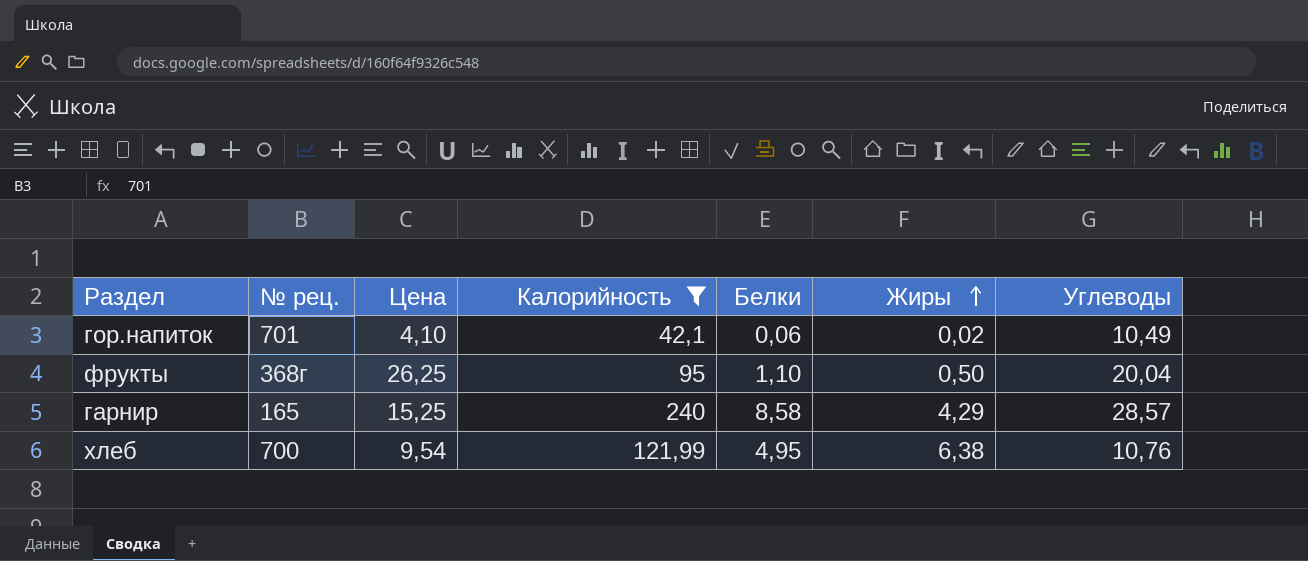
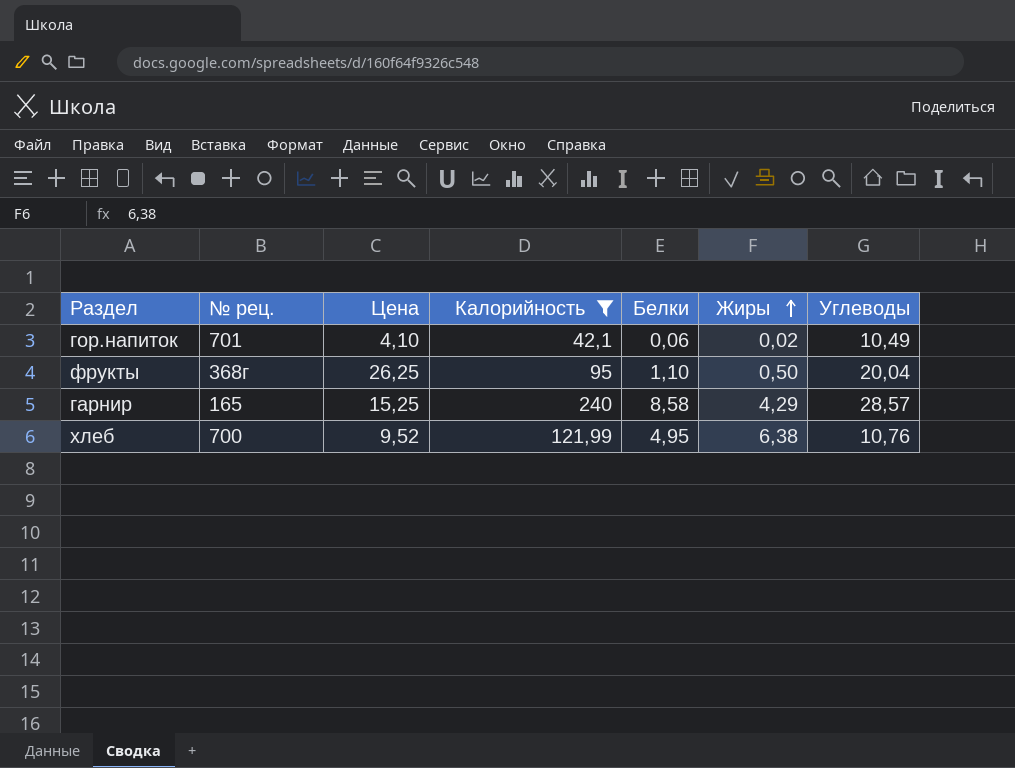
хлеб | Цена: 9,54 -> 9,52

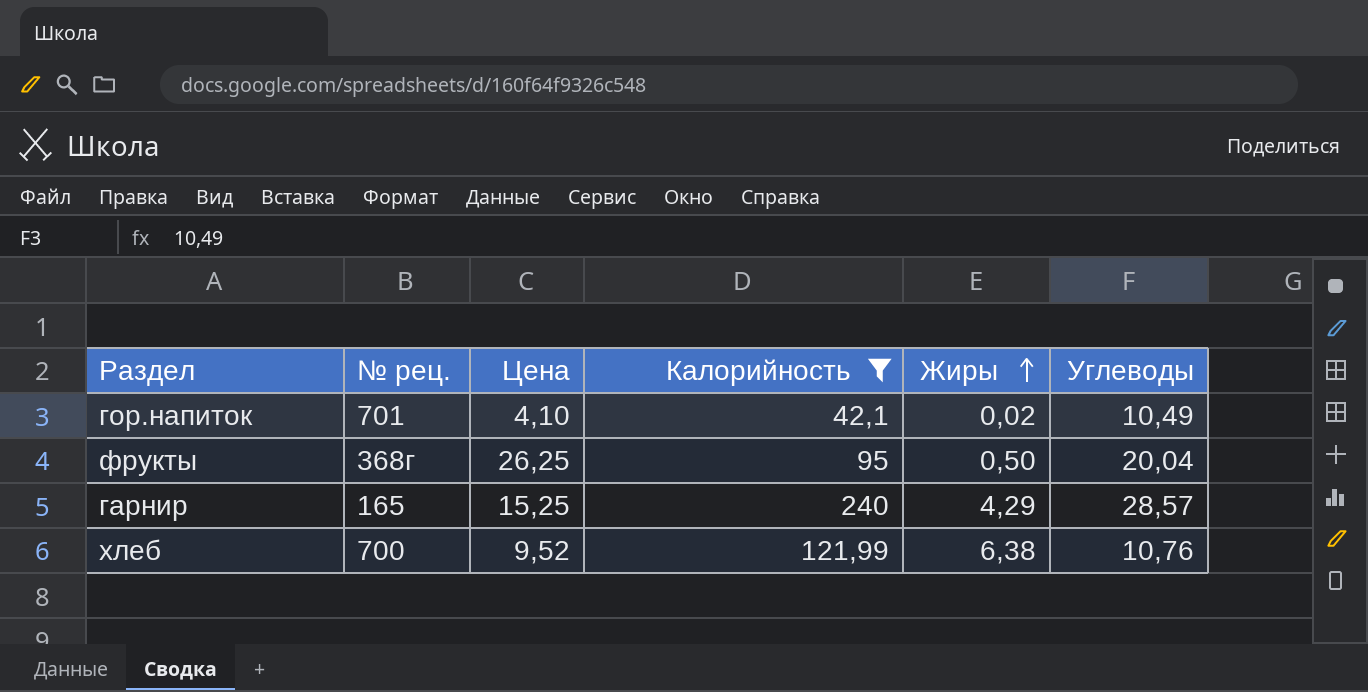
column Белки | position: 5 -> none

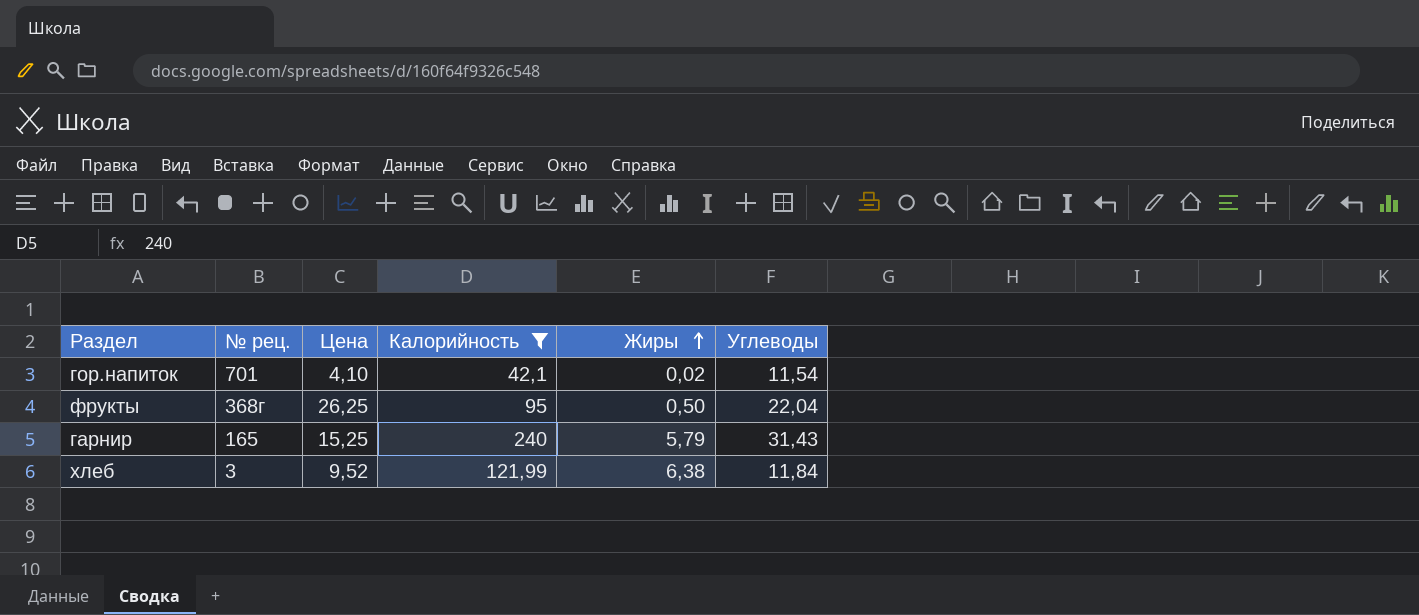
гор.напиток | Углеводы: 10,49 -> 11,54
фрукты | Углеводы: 20,04 -> 22,04
гарнир | Жиры: 4,29 -> 5,79
гарнир | Углеводы: 28,57 -> 31,43
хлеб | № рец.: 700 -> 3
хлеб | Углеводы: 10,76 -> 11,84

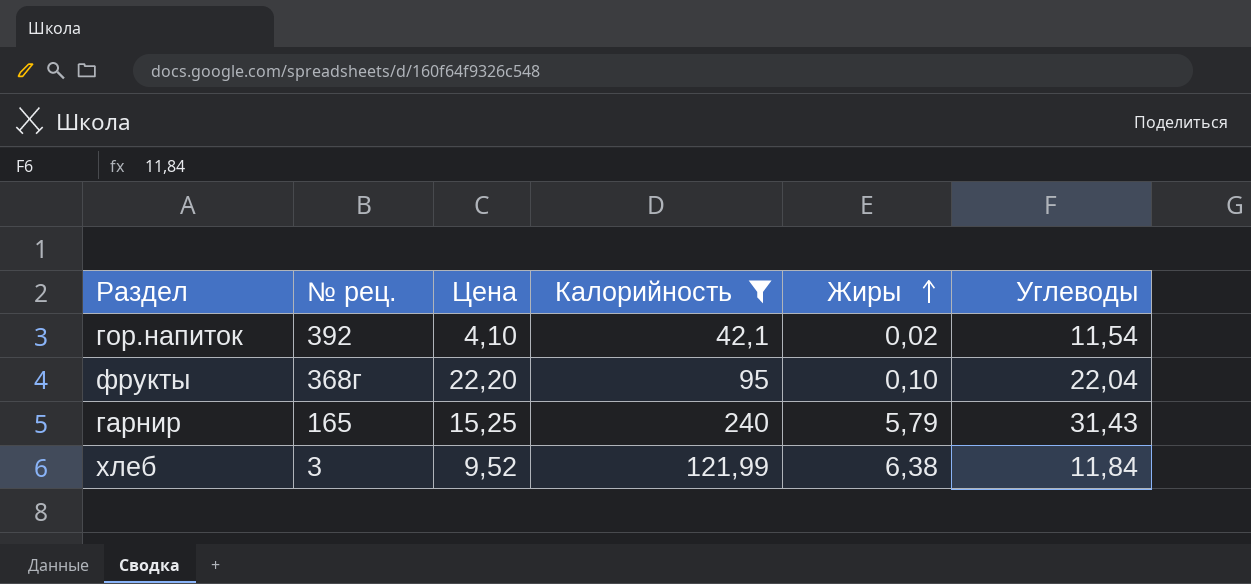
гор.напиток | № рец.: 701 -> 392
фрукты | Цена: 26,25 -> 22,20
фрукты | Жиры: 0,50 -> 0,10

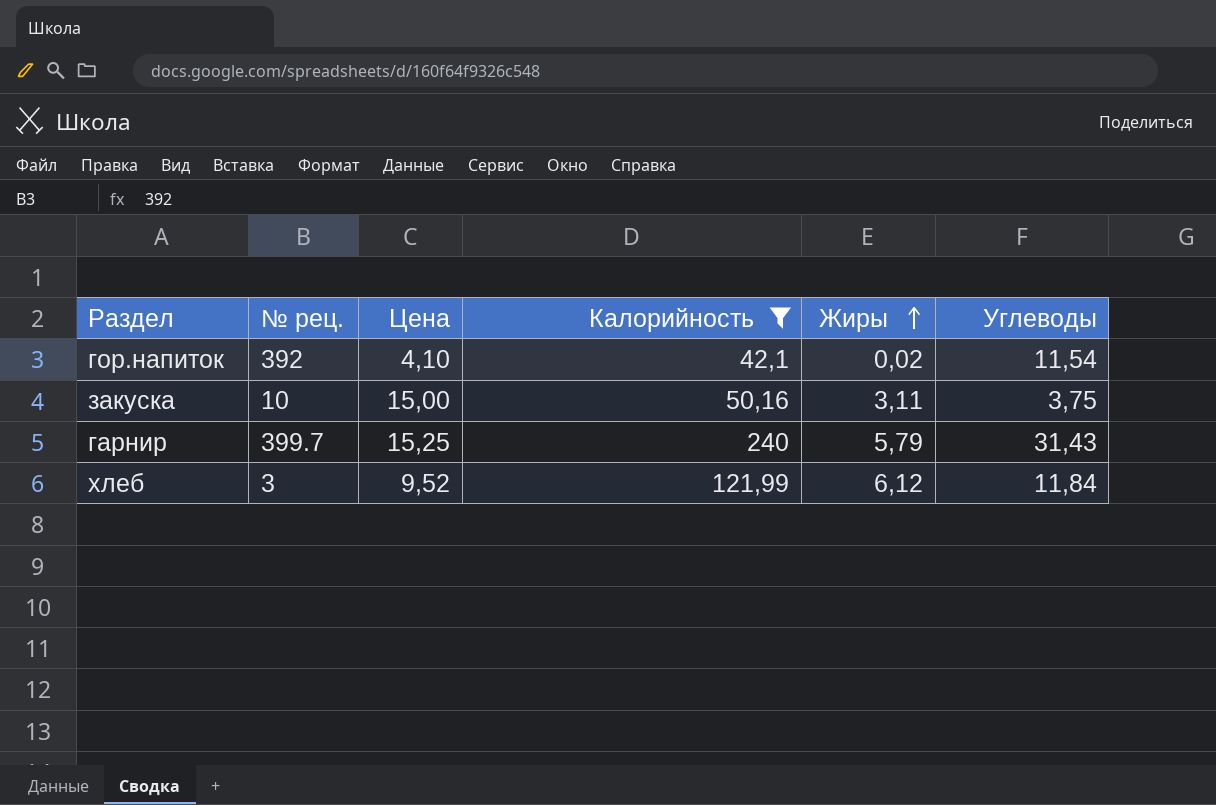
row фрукты: 368г | 22,20 | 95 | 0,10 | 22,04 -> none
row закуска: none -> 10 | 15,00 | 50,16 | 3,11 | 3,75
гарнир | № рец.: 165 -> 399.7
хлеб | Жиры: 6,38 -> 6,12

